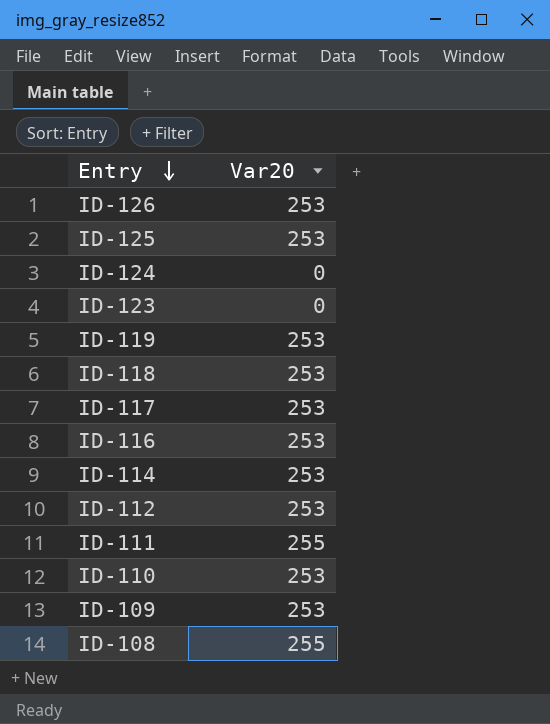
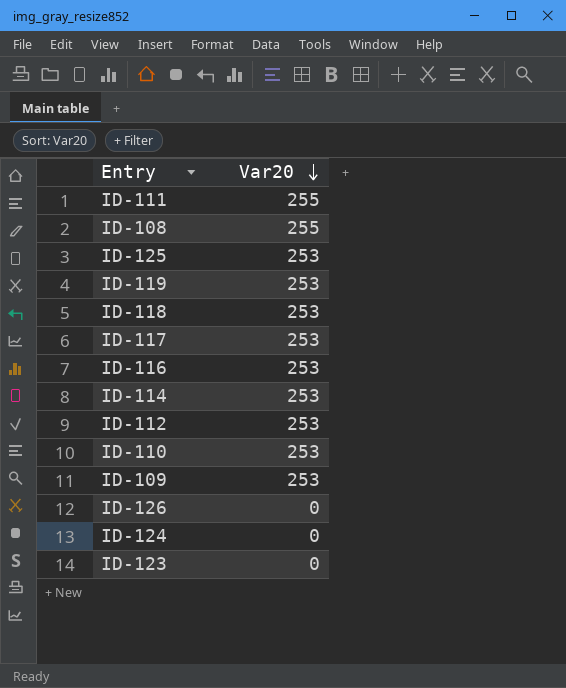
row order: Entry descending -> Var20 descending
ID-126 | Var20: 253 -> 0

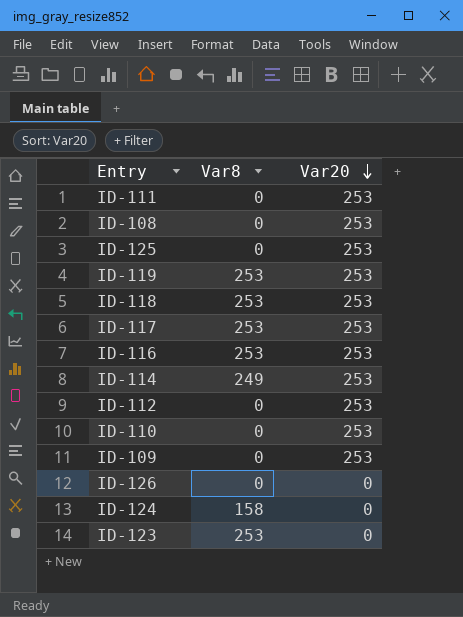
column Var8 | position: none -> 2
ID-111 | Var20: 255 -> 253
ID-108 | Var20: 255 -> 253

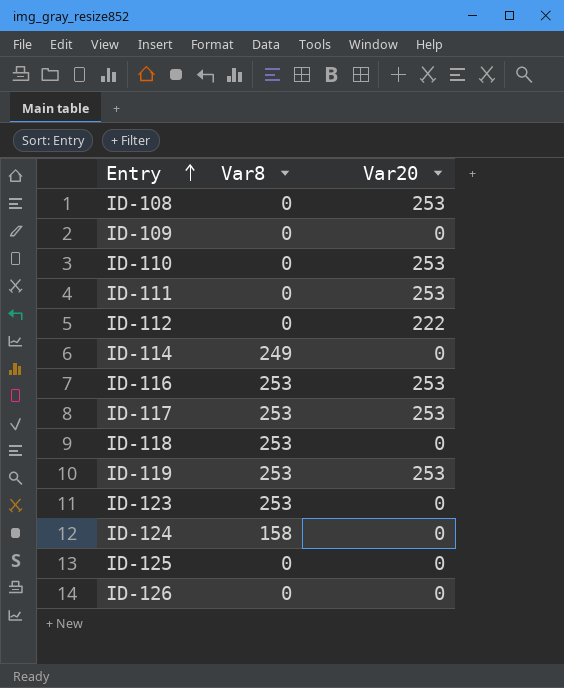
row order: Var20 descending -> Entry ascending
ID-109 | Var20: 253 -> 0
ID-112 | Var20: 253 -> 222
ID-114 | Var20: 253 -> 0
ID-118 | Var20: 253 -> 0
ID-125 | Var20: 253 -> 0

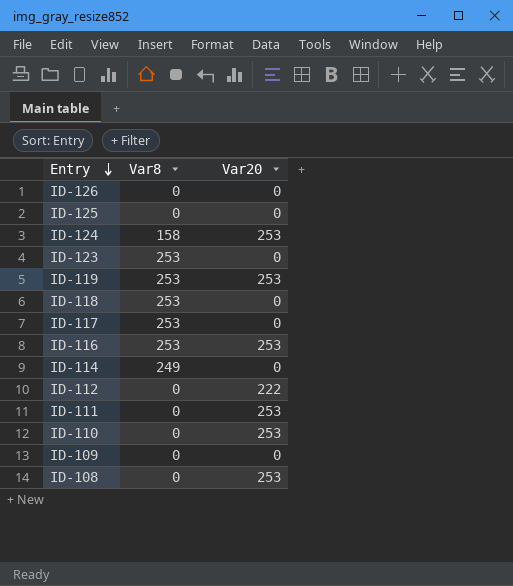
row order: Entry ascending -> Entry descending
ID-124 | Var20: 0 -> 253
ID-117 | Var20: 253 -> 0

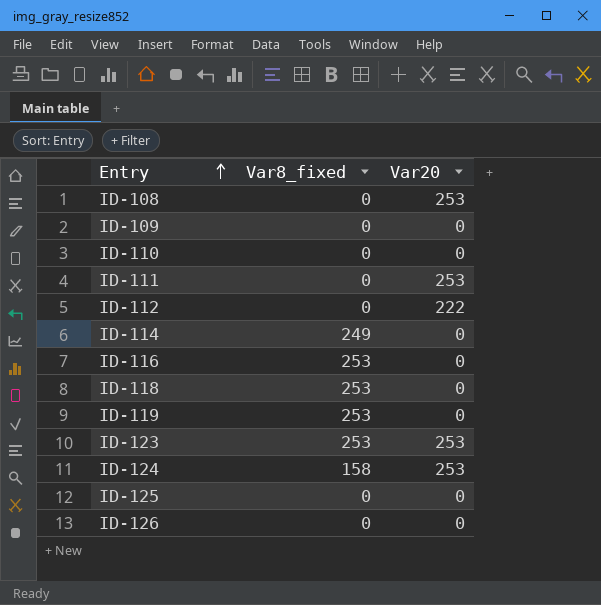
row order: Entry descending -> Entry ascending
column name: Var8 -> Var8_fixed
row ID-117: 253 | 0 -> none
ID-110 | Var20: 253 -> 0
ID-116 | Var20: 253 -> 0
ID-119 | Var20: 253 -> 0
ID-123 | Var20: 0 -> 253

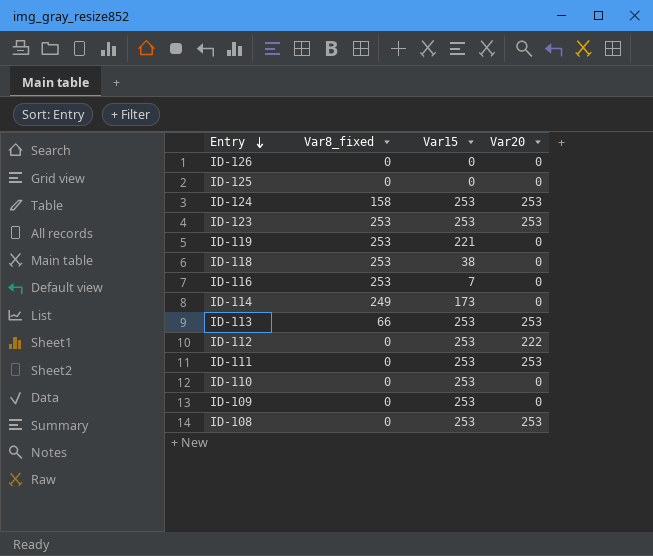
row order: Entry ascending -> Entry descending
column Var15 | position: none -> 3
row ID-113: none -> 66 | 253 | 253

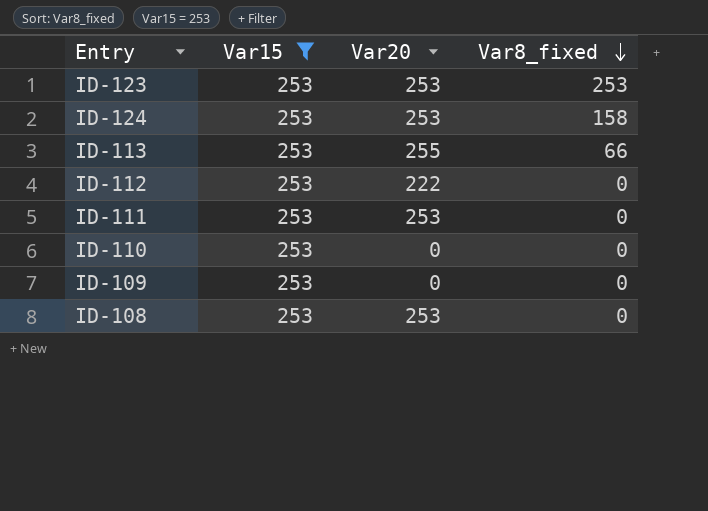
filter: none -> Var15 = 253
row order: Entry descending -> Var8_fixed descending
column Var8_fixed | position: 2 -> 4
ID-113 | Var20: 253 -> 255

